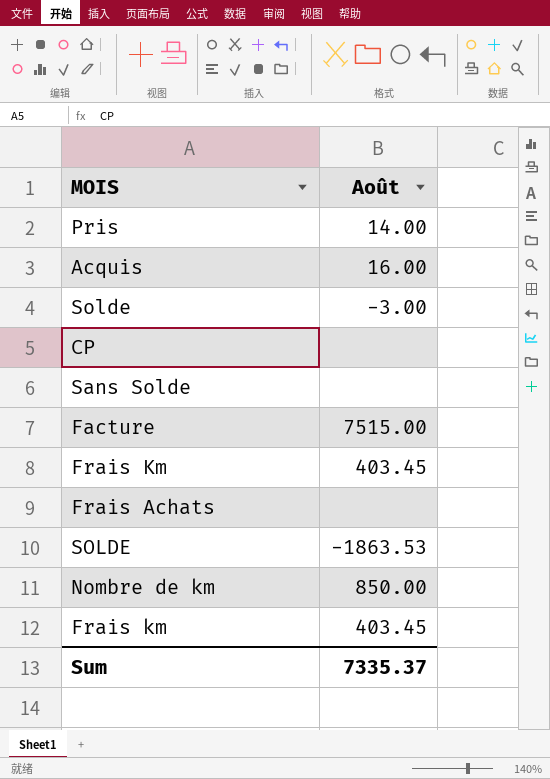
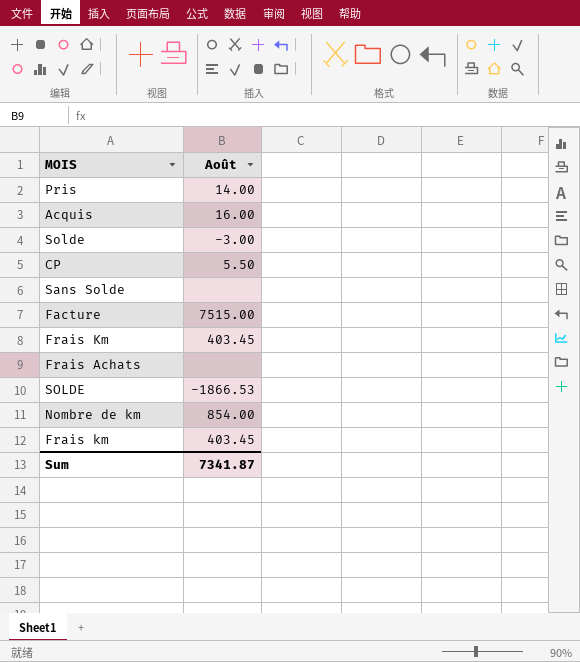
CP | Août: none -> 5.50
SOLDE | Août: -1863.53 -> -1866.53
Nombre de km | Août: 850.00 -> 854.00
Sum | Août: 7335.37 -> 7341.87

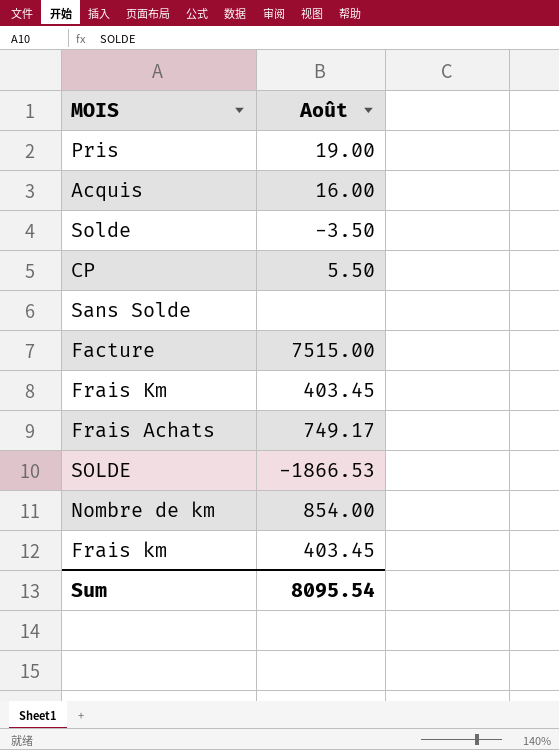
Pris | Août: 14.00 -> 19.00
Solde | Août: -3.00 -> -3.50
Frais Achats | Août: none -> 749.17
Sum | Août: 7341.87 -> 8095.54

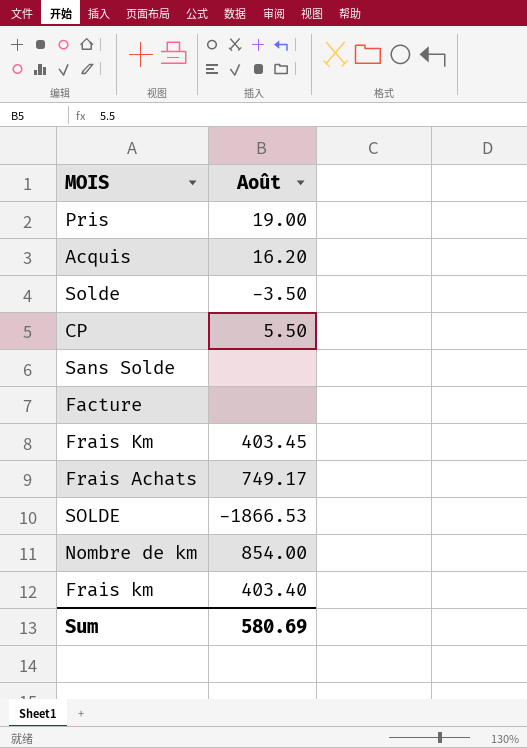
Acquis | Août: 16.00 -> 16.20
Facture | Août: 7515.00 -> none
Frais km | Août: 403.45 -> 403.40
Sum | Août: 8095.54 -> 580.69

